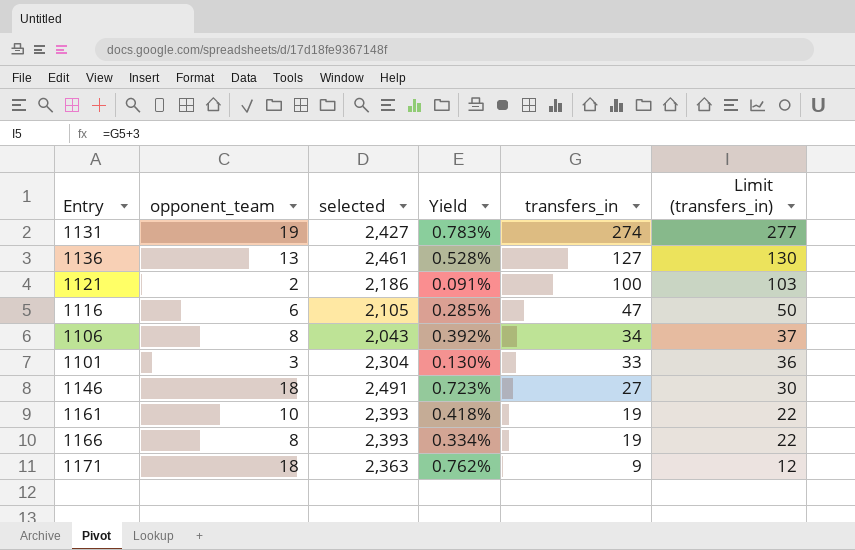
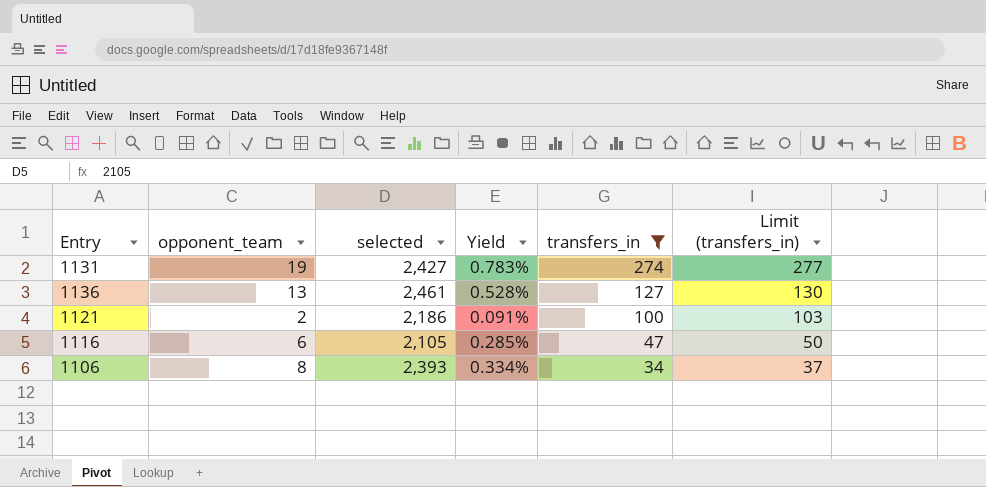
filter: none -> transfers_in >= 34
1106 | selected: 2,043 -> 2,393
1106 | Yield: 0.392% -> 0.334%

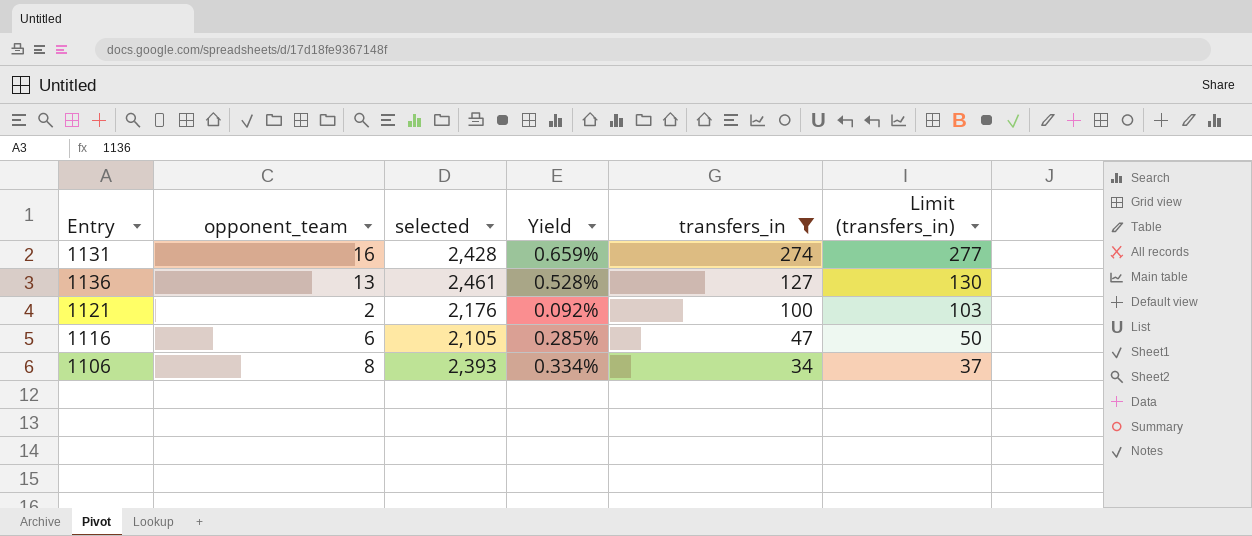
1131 | opponent_team: 19 -> 16
1131 | selected: 2,427 -> 2,428
1131 | Yield: 0.783% -> 0.659%
1121 | selected: 2,186 -> 2,176
1121 | Yield: 0.091% -> 0.092%

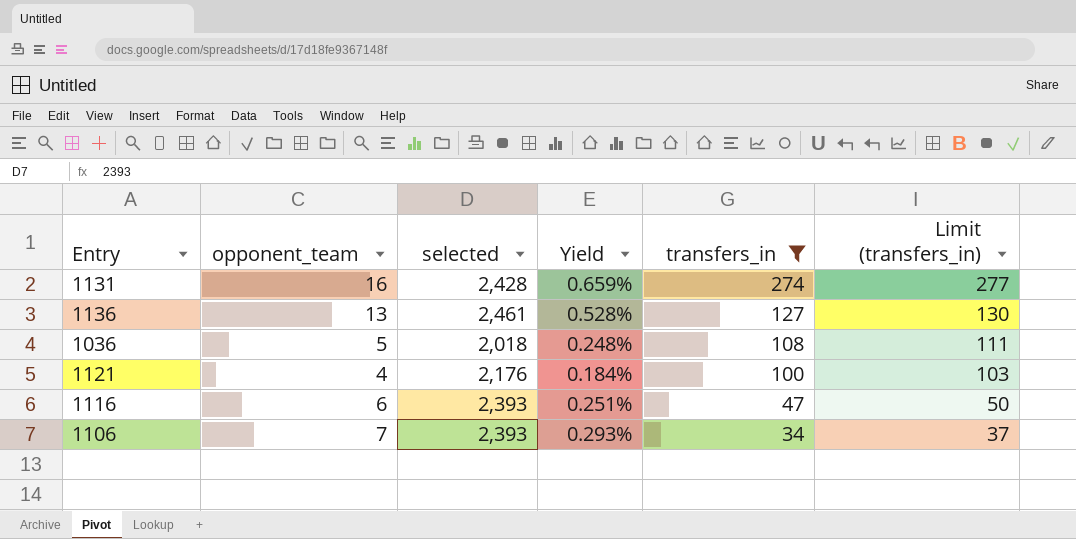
row 1036: none -> 5 | 2,018 | 0.248% | 108 | 111
1121 | opponent_team: 2 -> 4
1121 | Yield: 0.092% -> 0.184%
1116 | selected: 2,105 -> 2,393
1116 | Yield: 0.285% -> 0.251%
1106 | opponent_team: 8 -> 7
1106 | Yield: 0.334% -> 0.293%

